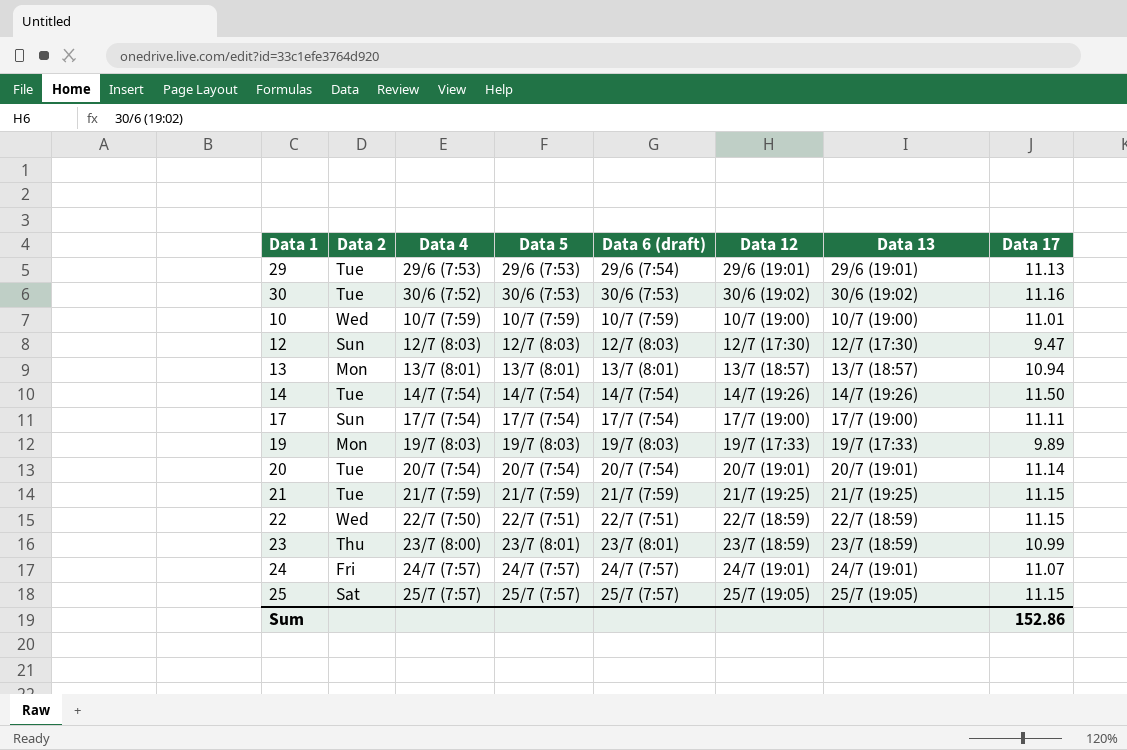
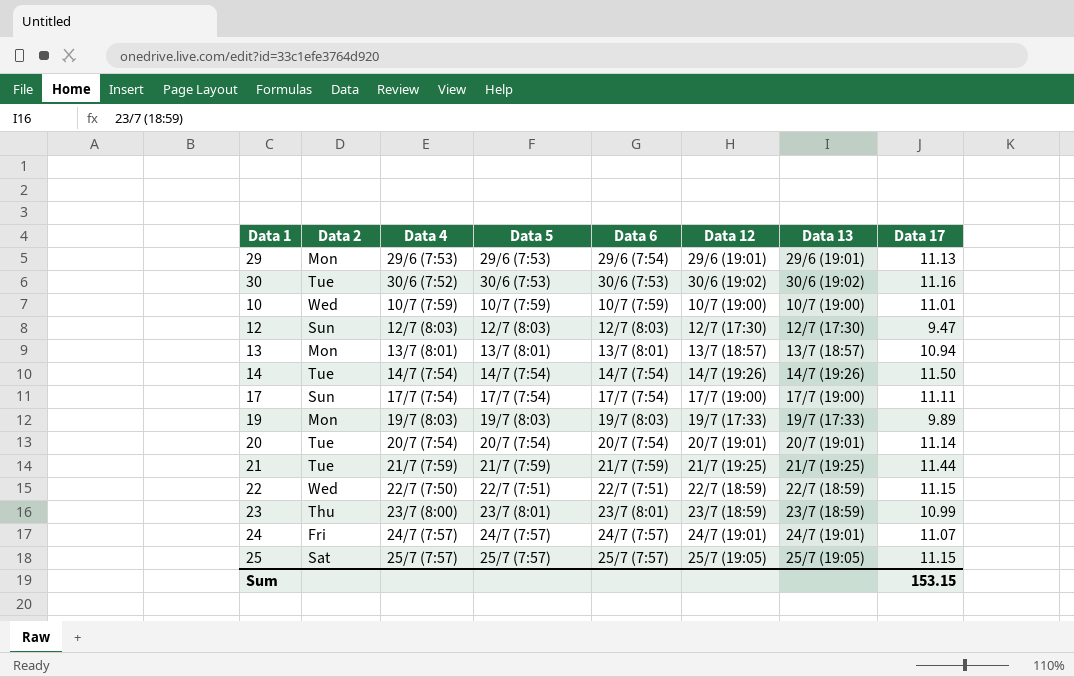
column name: Data 6 (draft) -> Data 6
29 | Data 2: Tue -> Mon
21 | Data 17: 11.15 -> 11.44
Sum | Data 17: 152.86 -> 153.15

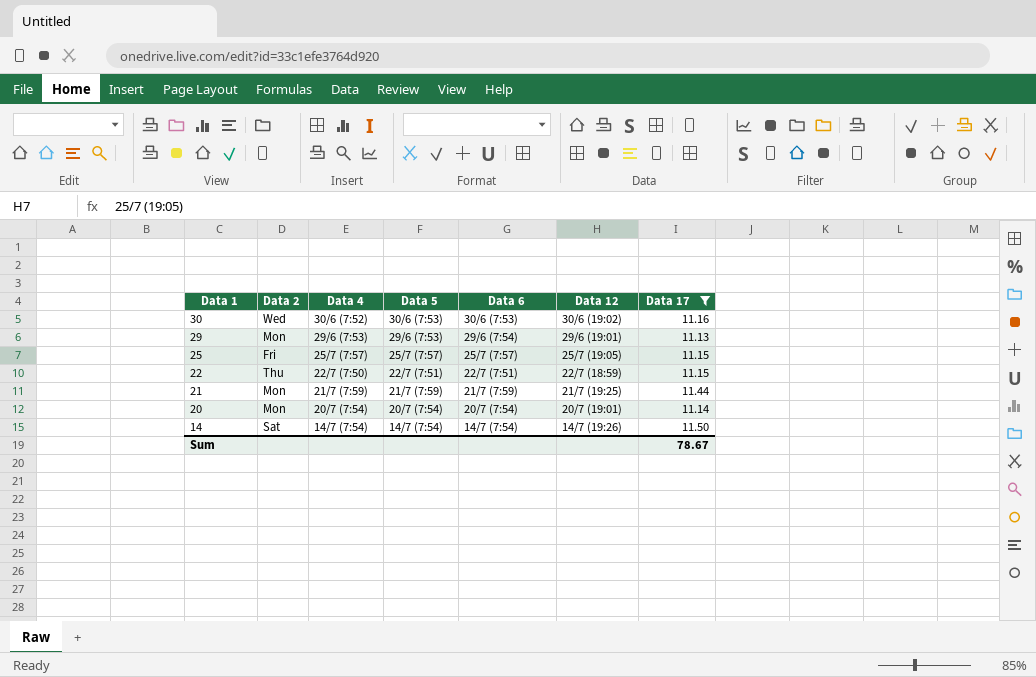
filter: none -> Data 17 >= 11.13
row order: none -> Data 1 descending
column Data 13 | position: 7 -> none
30 | Data 2: Tue -> Wed
25 | Data 2: Sat -> Fri
22 | Data 2: Wed -> Thu
21 | Data 2: Tue -> Mon
20 | Data 2: Tue -> Mon
14 | Data 2: Tue -> Sat
Sum | Data 17: 153.15 -> 78.67

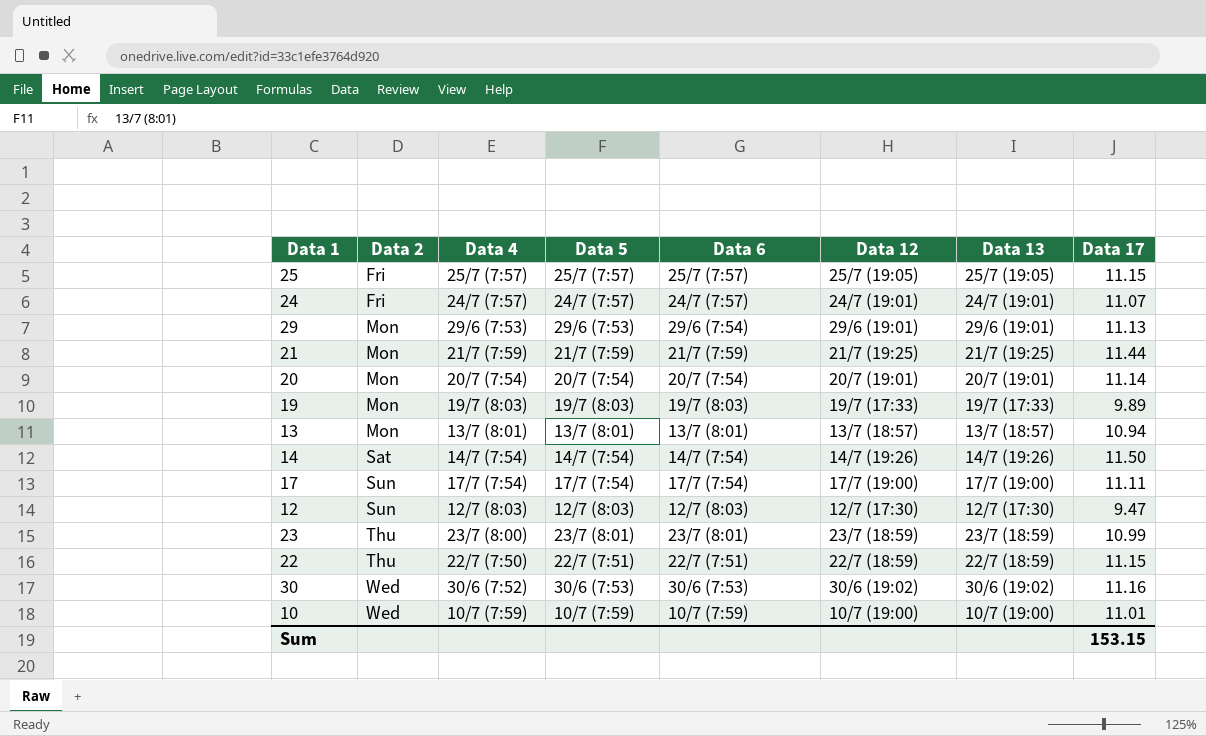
filter: Data 17 >= 11.13 -> none
row order: Data 1 descending -> Data 2 ascending
column Data 13 | position: none -> 7
Sum | Data 17: 78.67 -> 153.15

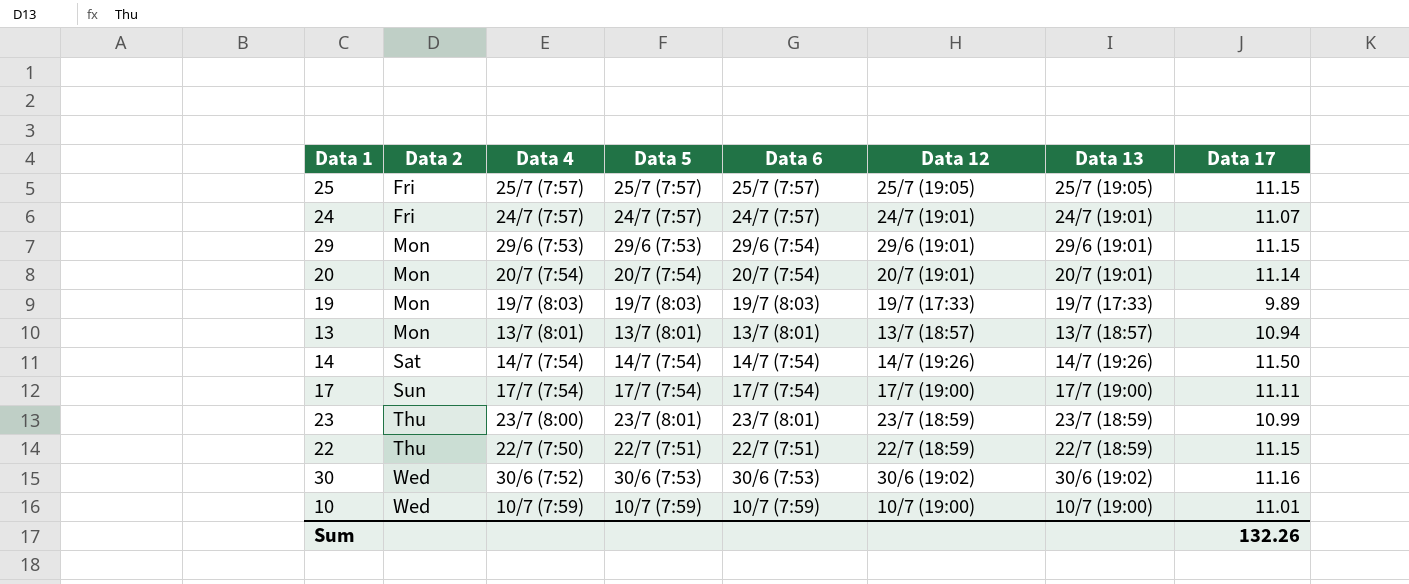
row 21: Mon | 21/7 (7:59) | 21/7 (7:59) | 21/7 (7:59) | 21/7 (19:25) | 21/7 (19:25) | 11.44 -> none
row 12: Sun | 12/7 (8:03) | 12/7 (8:03) | 12/7 (8:03) | 12/7 (17:30) | 12/7 (17:30) | 9.47 -> none
29 | Data 17: 11.13 -> 11.15
Sum | Data 17: 153.15 -> 132.26

